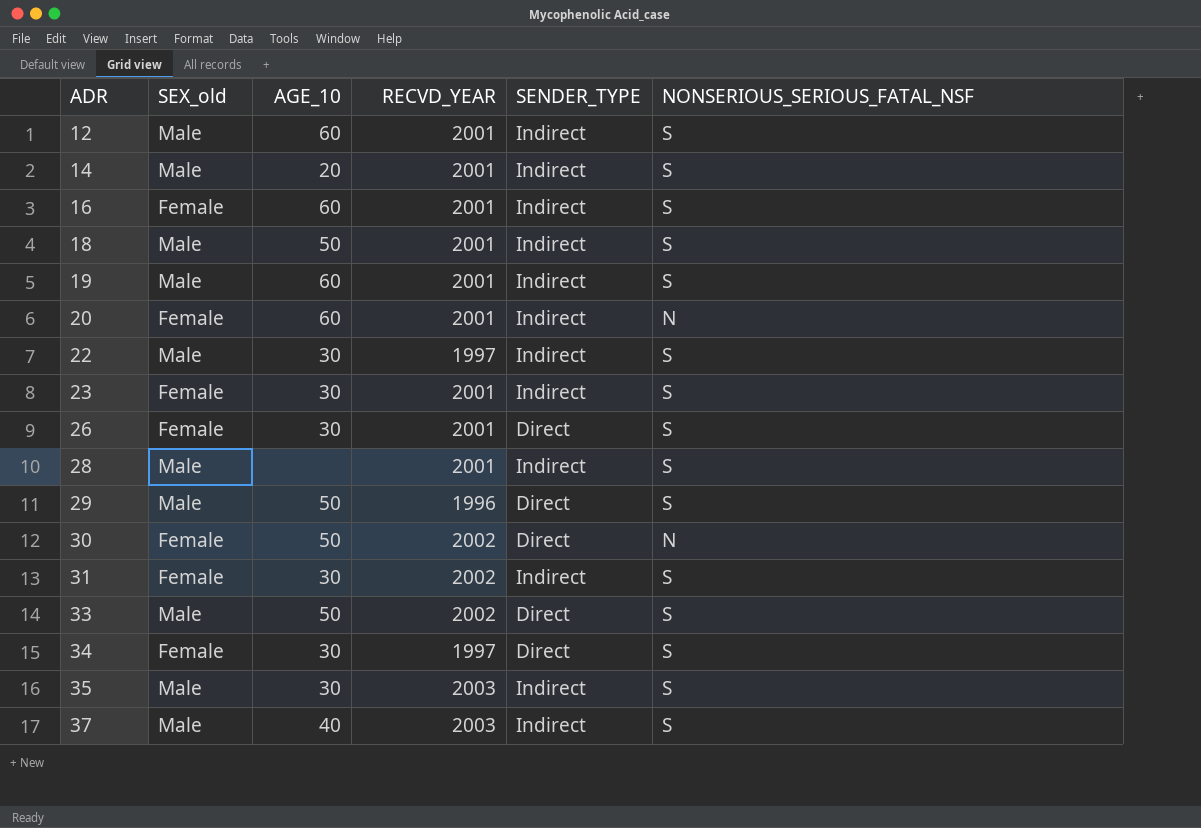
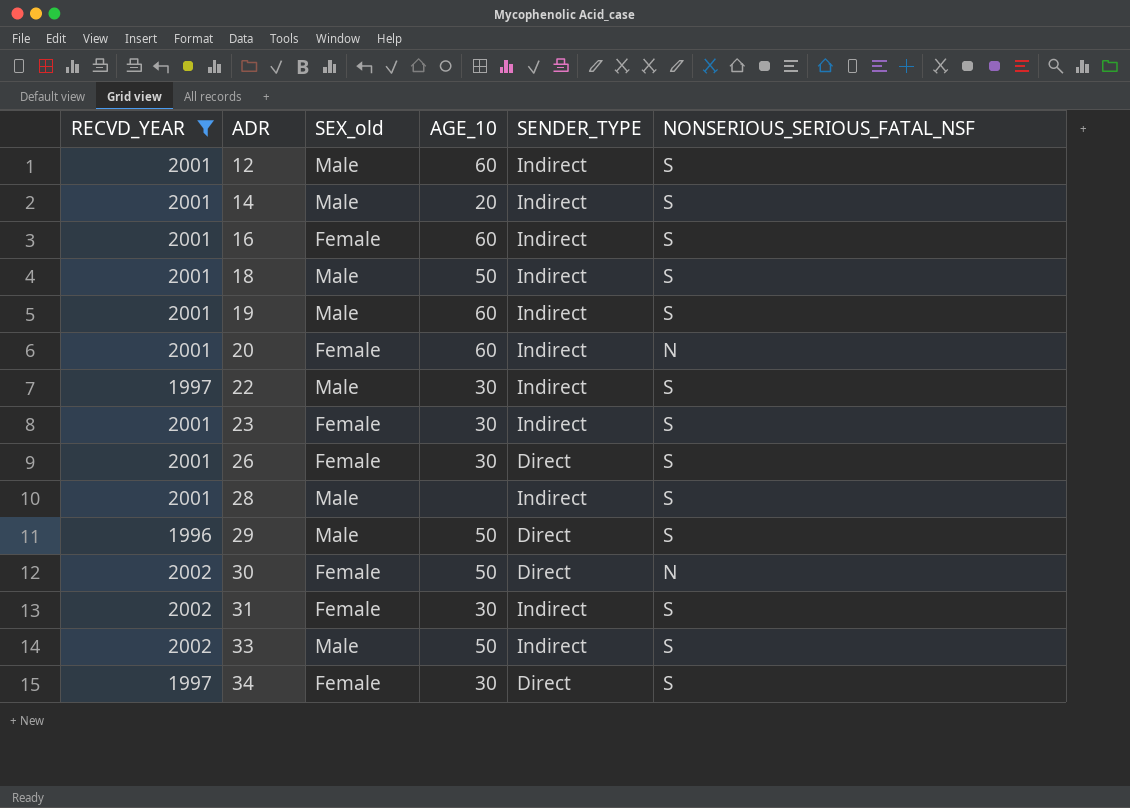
filter: none -> RECVD_YEAR != 2003
column RECVD_YEAR | position: 4 -> 1
33 | SENDER_TYPE: Direct -> Indirect

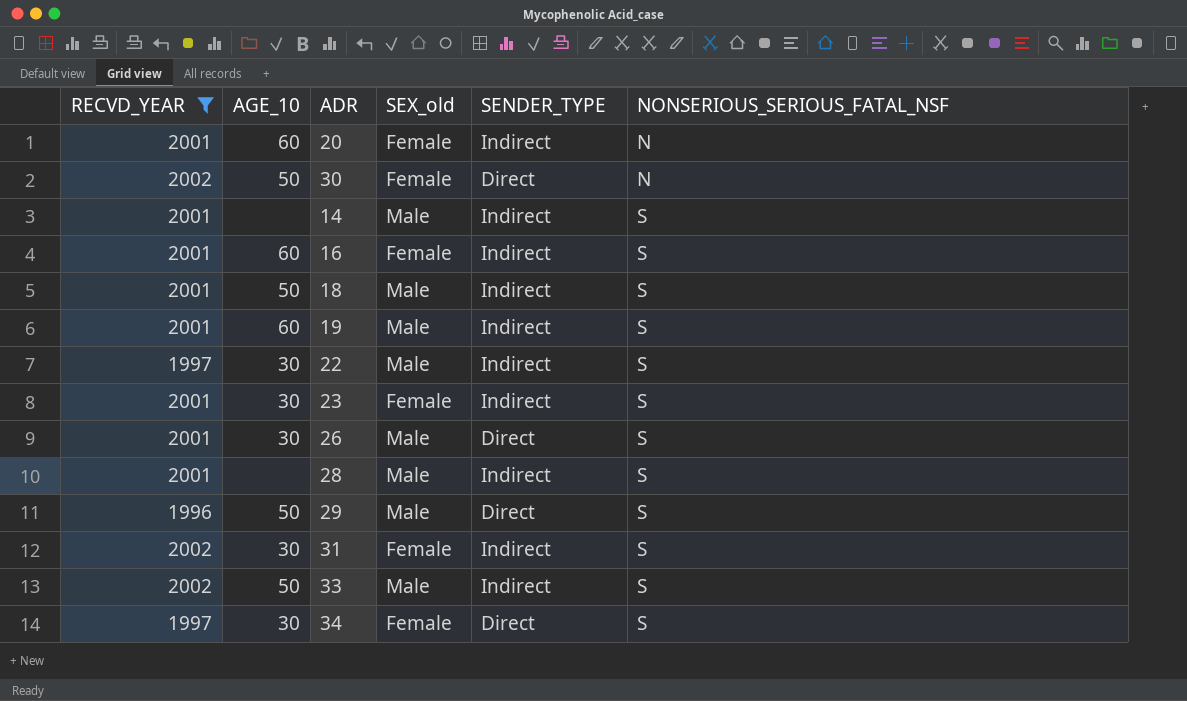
row order: ADR ascending -> NONSERIOUS_SERIOUS_FATAL_NSF ascending
column AGE_10 | position: 4 -> 2
row 12: 2001 | Male | 60 | Indirect | S -> none
14 | AGE_10: 20 -> none
26 | SEX_old: Female -> Male

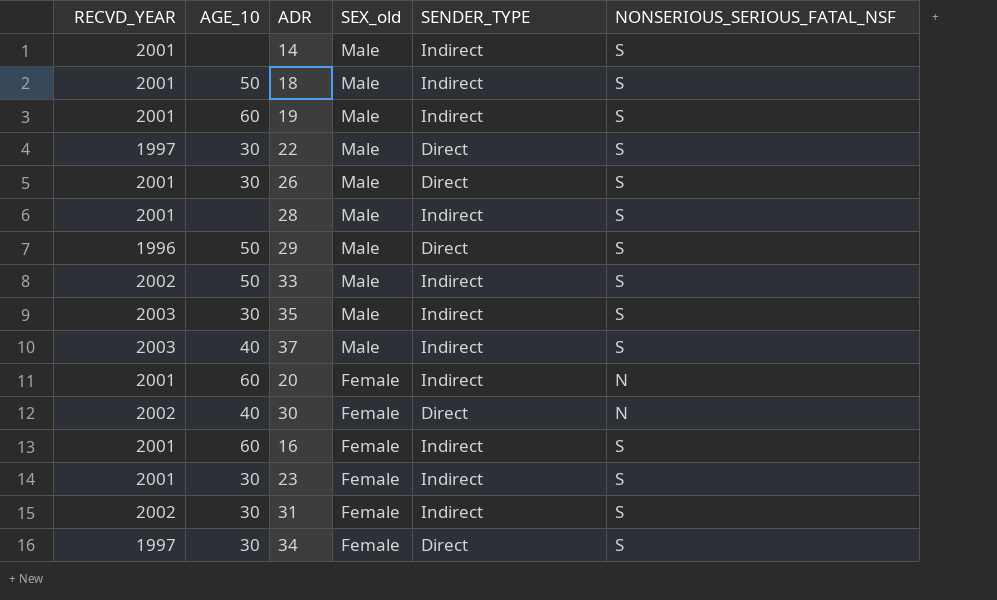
filter: RECVD_YEAR != 2003 -> none
row order: NONSERIOUS_SERIOUS_FATAL_NSF ascending -> SEX_old descending
22 | SENDER_TYPE: Indirect -> Direct
30 | AGE_10: 50 -> 40

